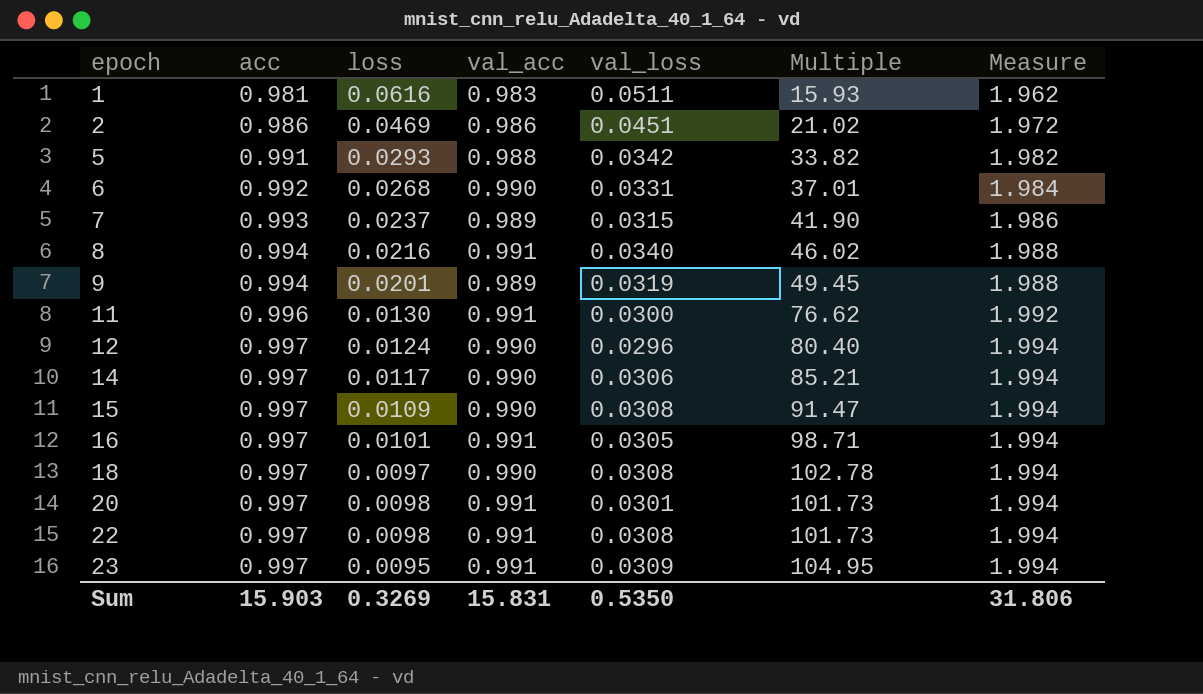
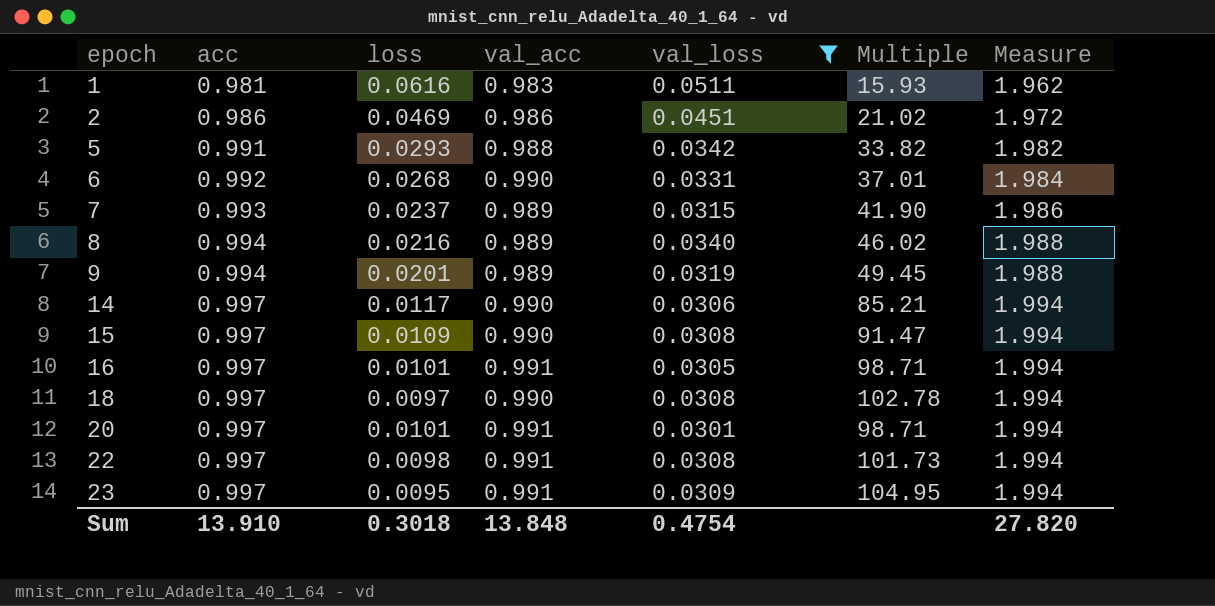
filter: none -> val_loss >= 0.0301
8 | val_acc: 0.991 -> 0.989
20 | loss: 0.0098 -> 0.0101
20 | Multiple: 101.73 -> 98.71
Sum | acc: 15.903 -> 13.910
Sum | loss: 0.3269 -> 0.3018
Sum | val_acc: 15.831 -> 13.848
Sum | val_loss: 0.5350 -> 0.4754
Sum | Measure: 31.806 -> 27.820

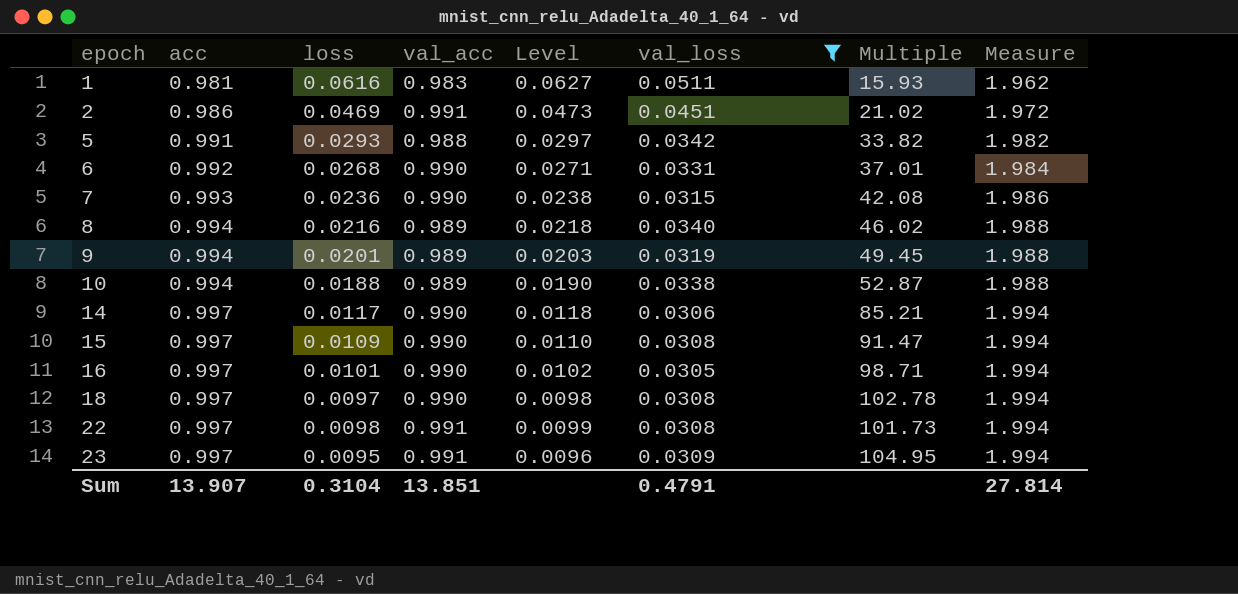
column Level | formula: none -> [loss] / [val_acc]
row 20: 0.997 | 0.0101 | 0.991 | 0.0301 | 98.71 | 1.994 -> none
2 | val_acc: 0.986 -> 0.991
7 | loss: 0.0237 -> 0.0236
7 | val_acc: 0.989 -> 0.990
7 | Multiple: 41.90 -> 42.08
row 10: none -> 0.994 | 0.0188 | 0.989 | 0.0190 | 0.0338 | 52.87 | 1.988
16 | val_acc: 0.991 -> 0.990
Sum | acc: 13.910 -> 13.907
Sum | loss: 0.3018 -> 0.3104
Sum | val_acc: 13.848 -> 13.851
Sum | val_loss: 0.4754 -> 0.4791
Sum | Measure: 27.820 -> 27.814

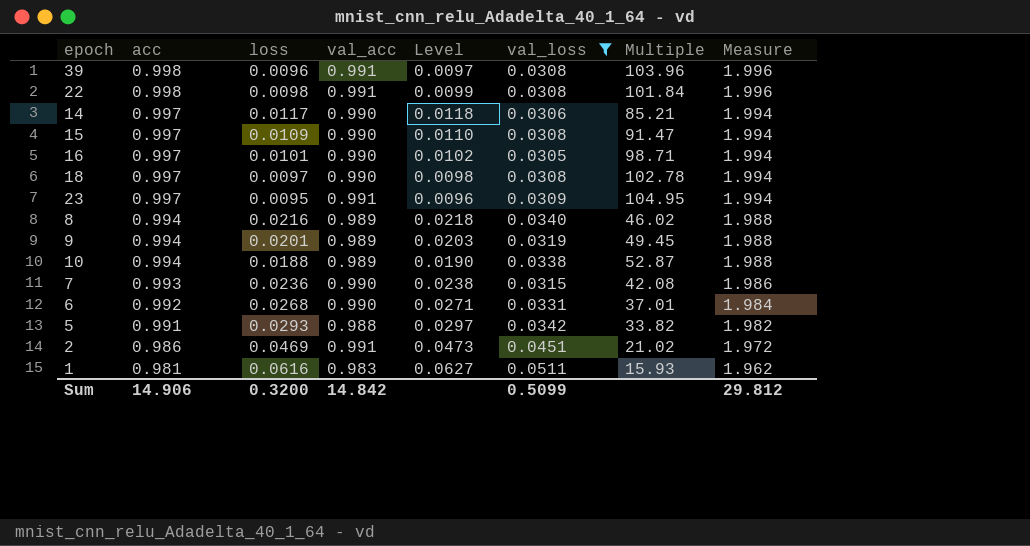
row order: epoch ascending -> acc descending
row 39: none -> 0.998 | 0.0096 | 0.991 | 0.0097 | 0.0308 | 103.96 | 1.996
22 | acc: 0.997 -> 0.998
22 | Multiple: 101.73 -> 101.84
22 | Measure: 1.994 -> 1.996
Sum | acc: 13.907 -> 14.906
Sum | loss: 0.3104 -> 0.3200
Sum | val_acc: 13.851 -> 14.842
Sum | val_loss: 0.4791 -> 0.5099
Sum | Measure: 27.814 -> 29.812

